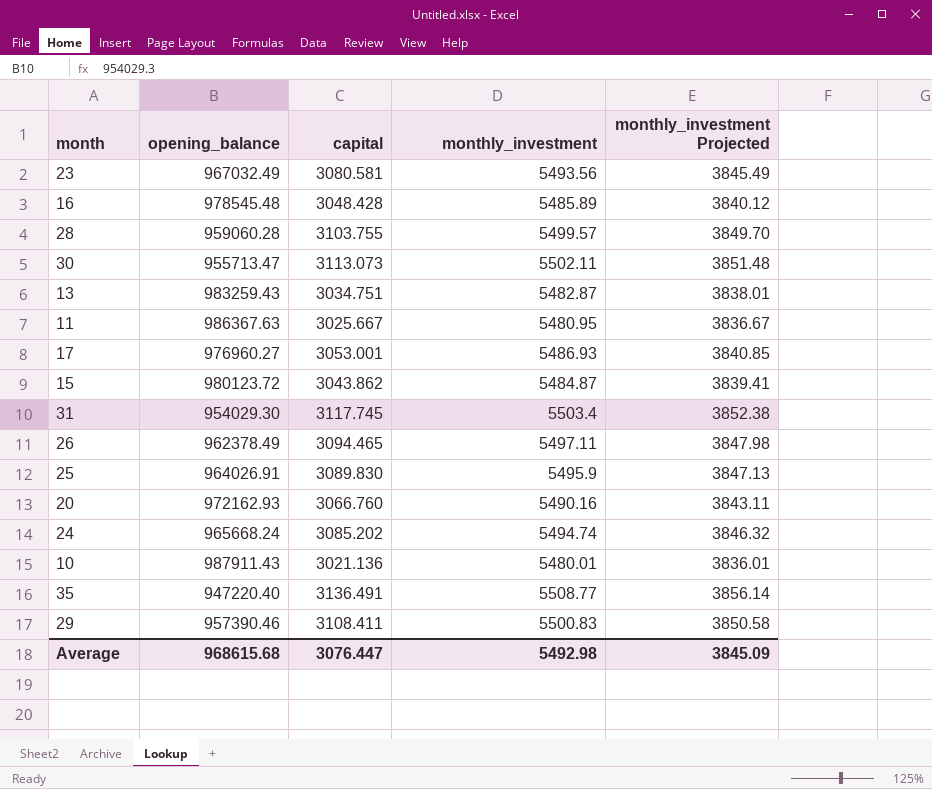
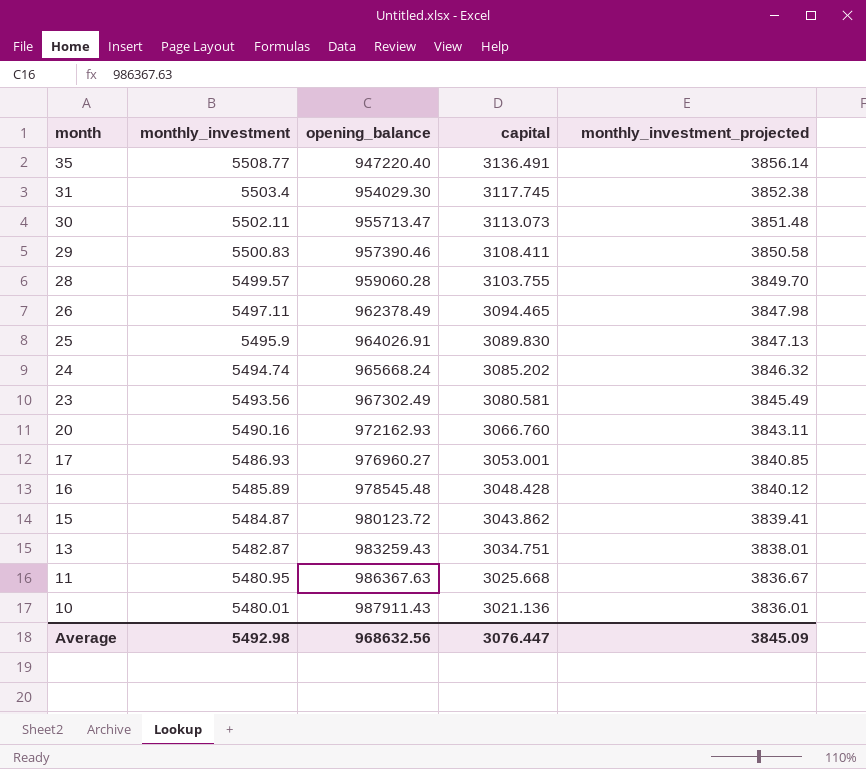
row order: none -> month descending
column monthly_investment | position: 4 -> 2
column name: monthly_investment Projected -> monthly_investment_projected
23 | opening_balance: 967032.49 -> 967302.49
11 | capital: 3025.667 -> 3025.668
Average | opening_balance: 968615.68 -> 968632.56

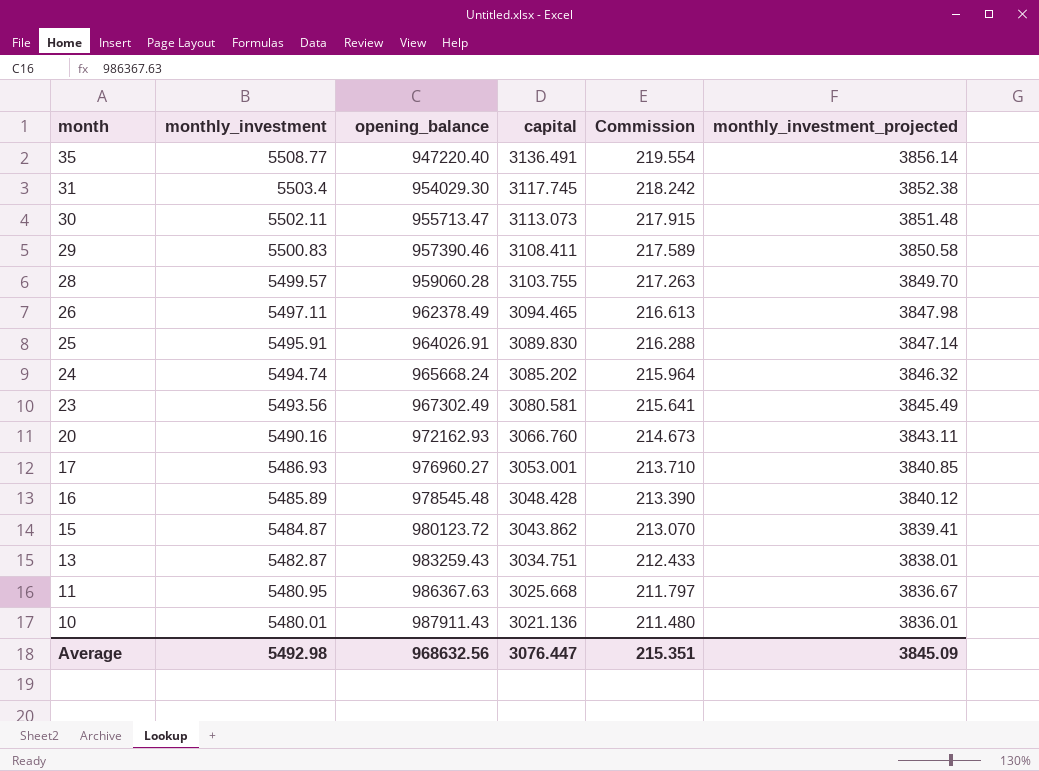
column Commission | formula: none -> [capital] * 0.07
25 | monthly_investment: 5495.9 -> 5495.91
25 | monthly_investment_projected: 3847.13 -> 3847.14

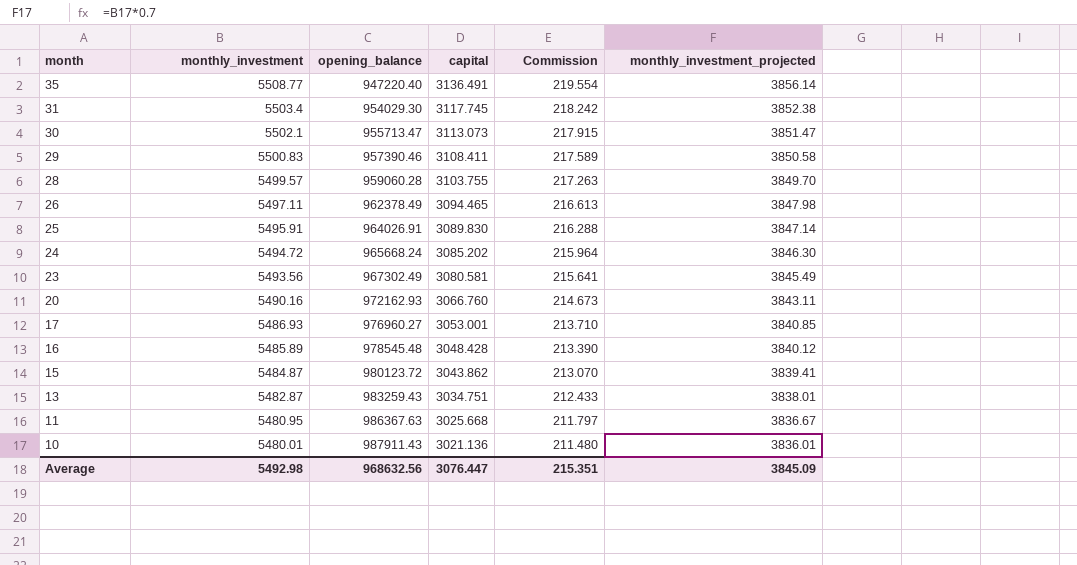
30 | monthly_investment: 5502.11 -> 5502.1
30 | monthly_investment_projected: 3851.48 -> 3851.47
24 | monthly_investment: 5494.74 -> 5494.72
24 | monthly_investment_projected: 3846.32 -> 3846.30

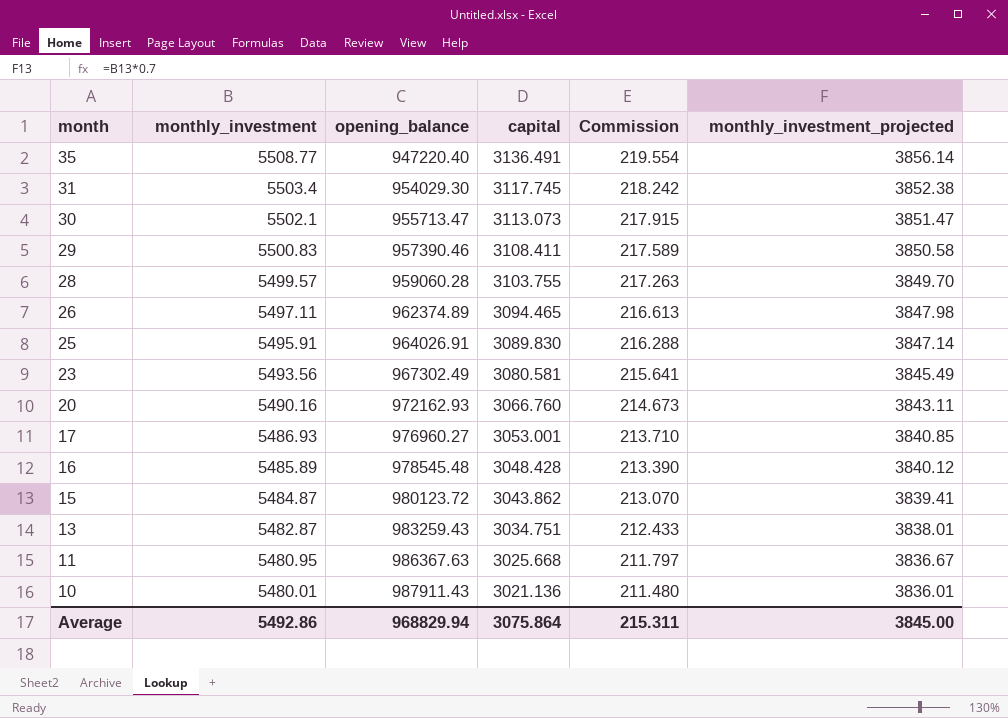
row 24: 5494.72 | 965668.24 | 3085.202 | 215.964 | 3846.30 -> none
26 | opening_balance: 962378.49 -> 962374.89
Average | monthly_investment: 5492.98 -> 5492.86
Average | opening_balance: 968632.56 -> 968829.94
Average | capital: 3076.447 -> 3075.864
Average | Commission: 215.351 -> 215.311
Average | monthly_investment_projected: 3845.09 -> 3845.00

